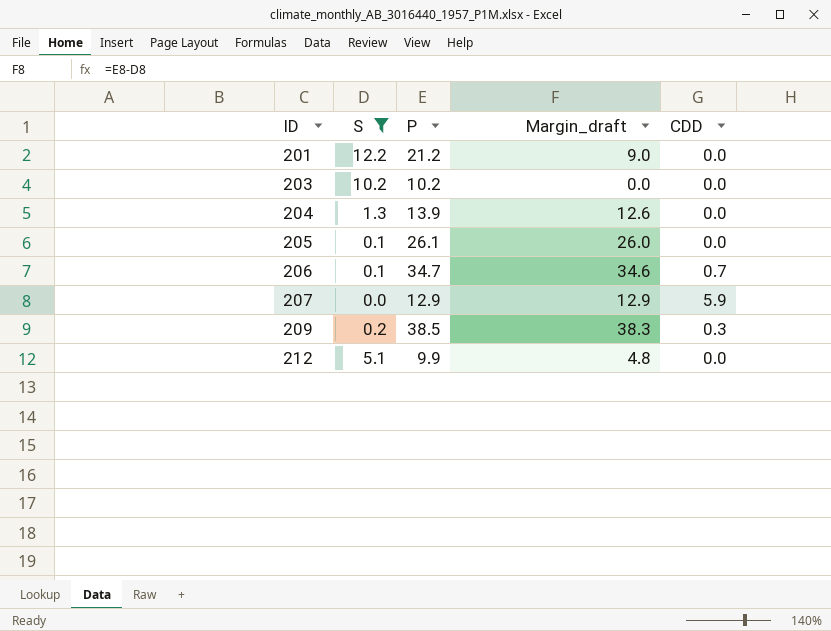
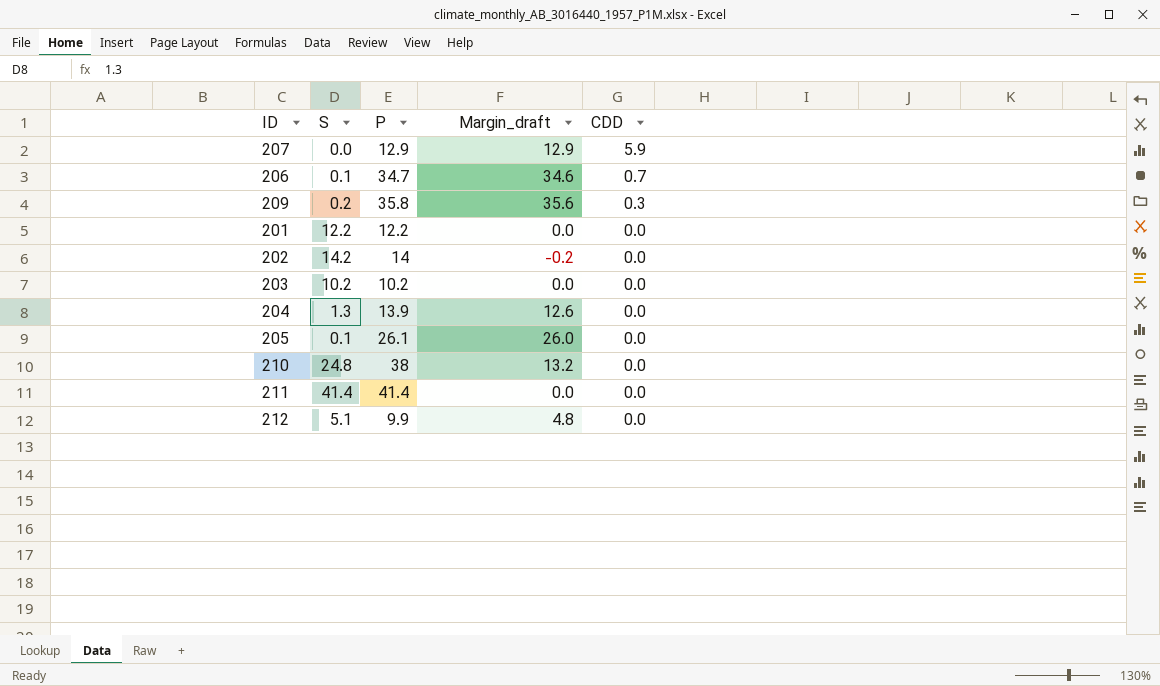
filter: S <= 12.2 -> none
row order: ID ascending -> CDD descending
209 | P: 38.5 -> 35.8
209 | Margin_draft: 38.3 -> 35.6
201 | P: 21.2 -> 12.2
201 | Margin_draft: 9.0 -> 0.0

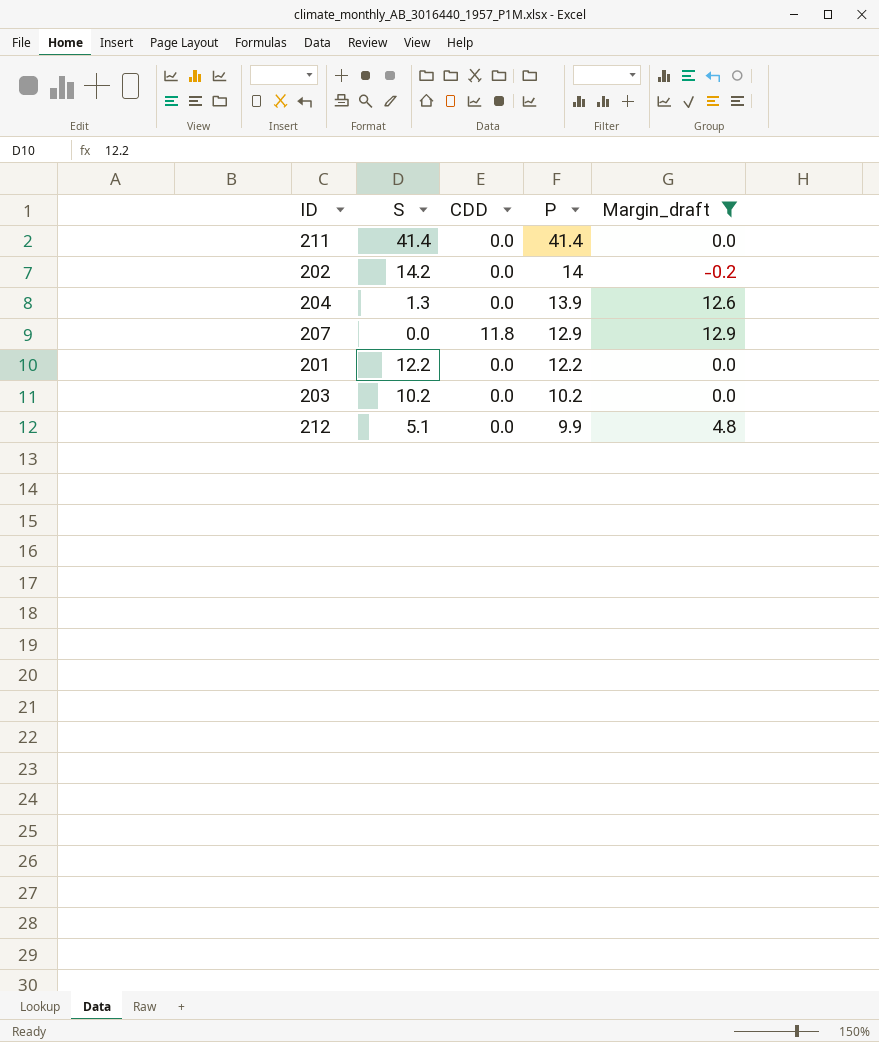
filter: none -> Margin_draft <= 12.9
row order: CDD descending -> P descending
column CDD | position: 5 -> 3
207 | CDD: 5.9 -> 11.8

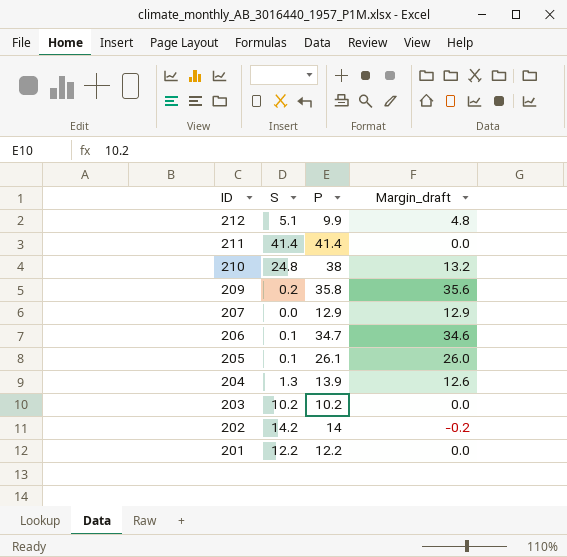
filter: Margin_draft <= 12.9 -> none
row order: P descending -> ID descending
column CDD | position: 3 -> none

